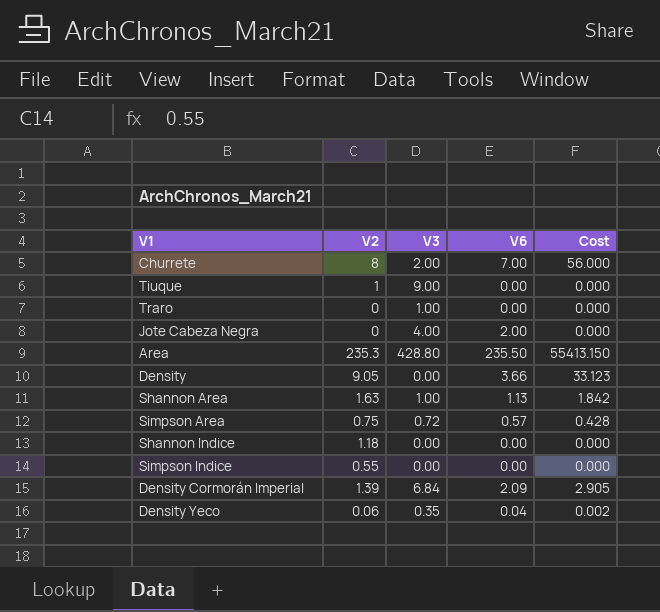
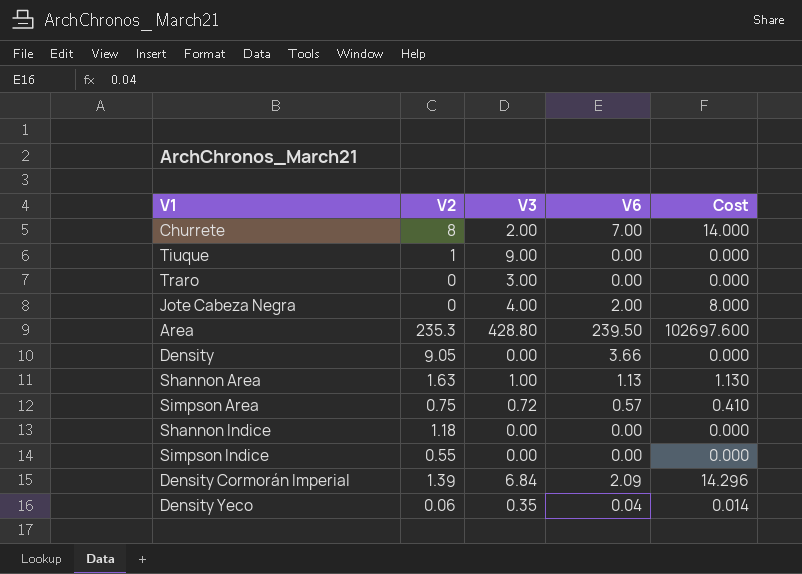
column Cost | formula: [V2] * [V6] -> [V3] * [V6]
Traro | V3: 1.00 -> 3.00
Area | V6: 235.50 -> 239.50

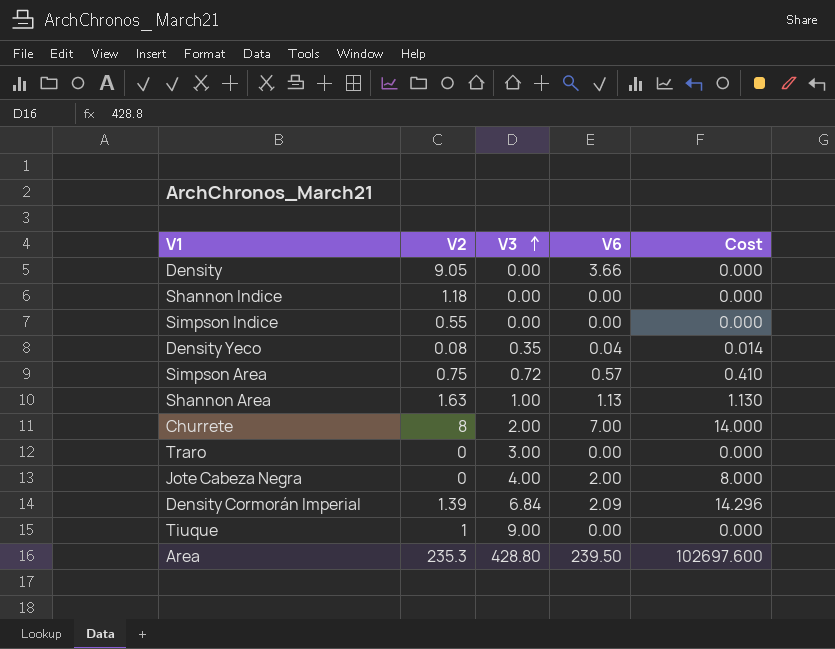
row order: none -> V3 ascending
Density Yeco | V2: 0.06 -> 0.08

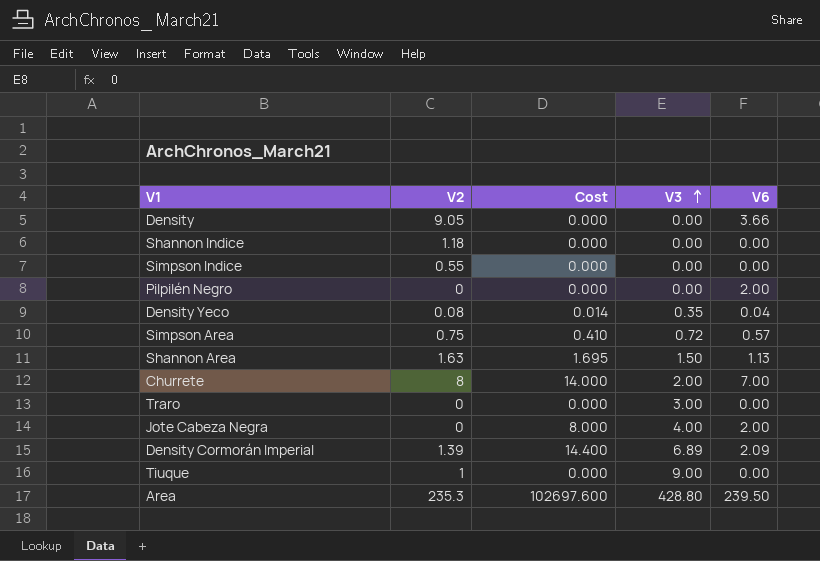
column Cost | position: 5 -> 3
row Pilpilén Negro: none -> 0 | 0.000 | 0.00 | 2.00
Shannon Area | Cost: 1.130 -> 1.695
Shannon Area | V3: 1.00 -> 1.50
Density Cormorán Imperial | Cost: 14.296 -> 14.400
Density Cormorán Imperial | V3: 6.84 -> 6.89

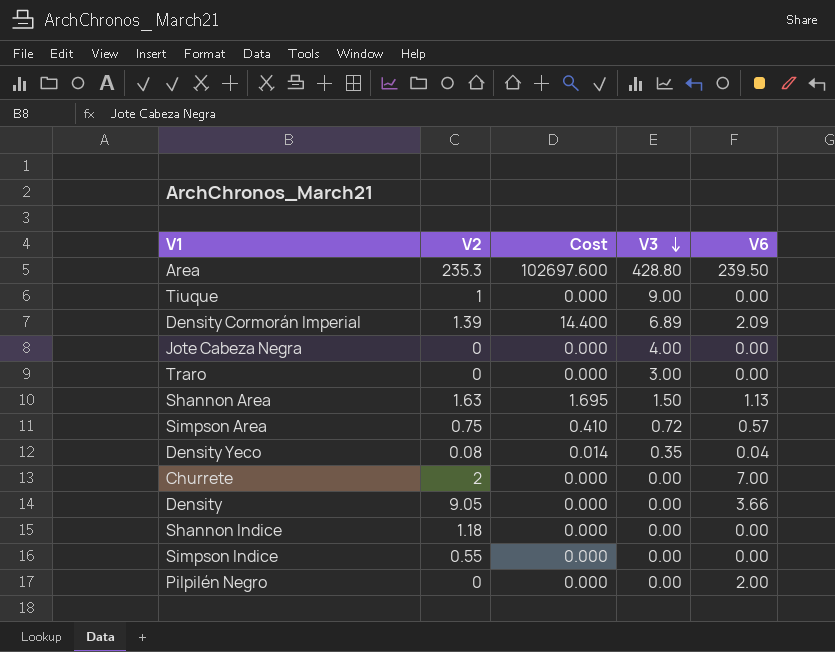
row order: V3 ascending -> V3 descending
Jote Cabeza Negra | Cost: 8.000 -> 0.000
Jote Cabeza Negra | V6: 2.00 -> 0.00
Churrete | V2: 8 -> 2
Churrete | Cost: 14.000 -> 0.000
Churrete | V3: 2.00 -> 0.00

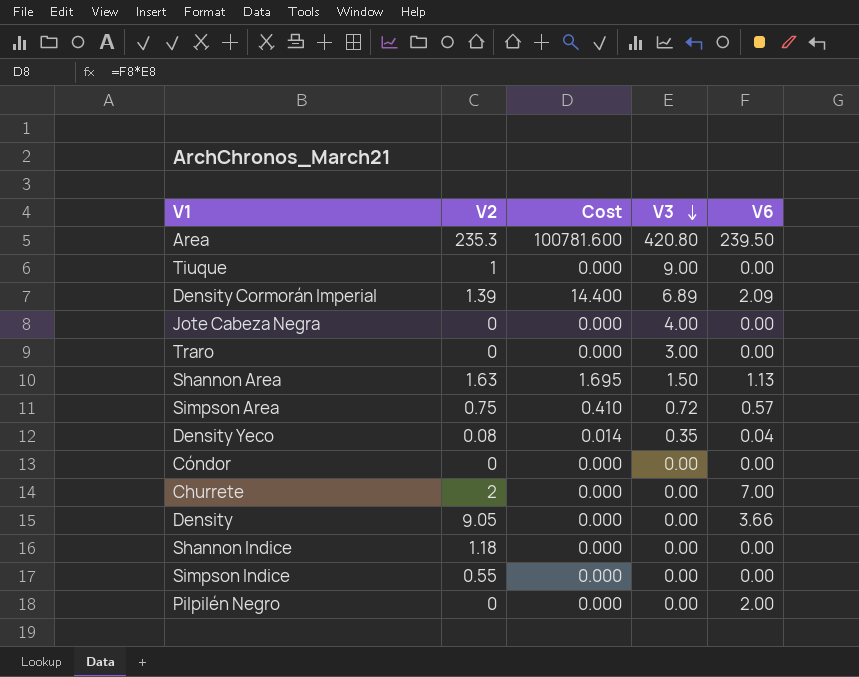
Area | Cost: 102697.600 -> 100781.600
Area | V3: 428.80 -> 420.80
row Cóndor: none -> 0 | 0.000 | 0.00 | 0.00

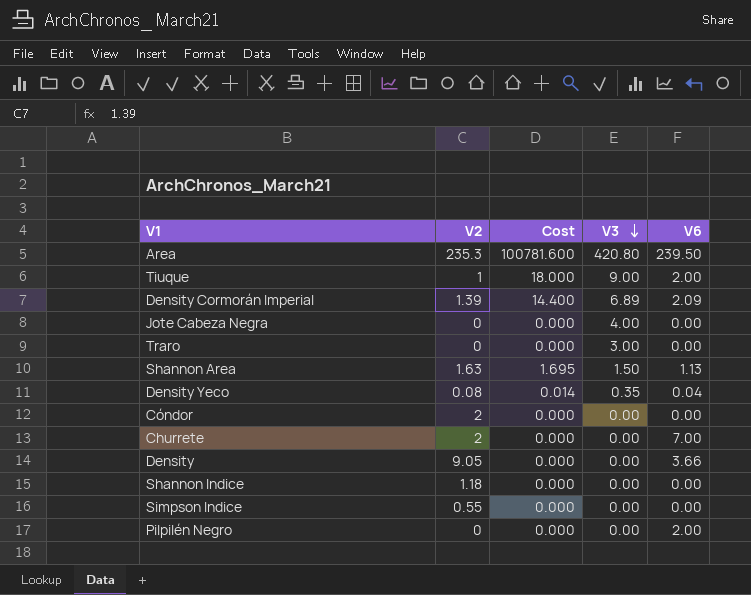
row Simpson Area: 0.75 | 0.410 | 0.72 | 0.57 -> none
Tiuque | Cost: 0.000 -> 18.000
Tiuque | V6: 0.00 -> 2.00
Cóndor | V2: 0 -> 2

